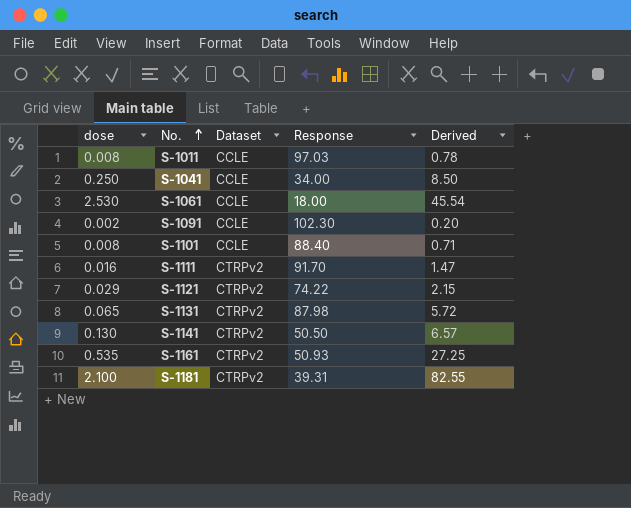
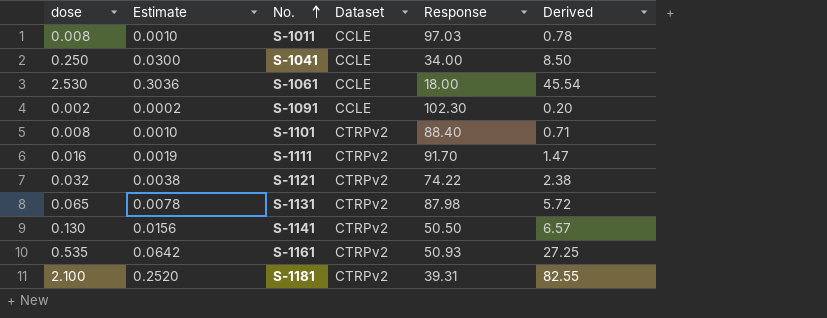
column Estimate | formula: none -> [dose] * 0.12
S-1101 | Dataset: CCLE -> CTRPv2
S-1121 | dose: 0.029 -> 0.032
S-1121 | Derived: 2.15 -> 2.38

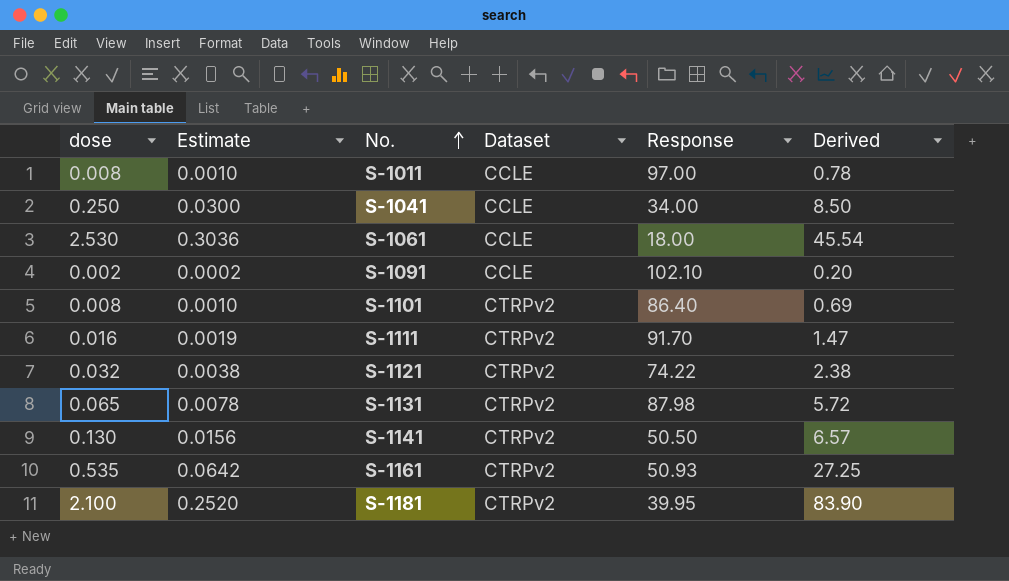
S-1011 | Response: 97.03 -> 97.00
S-1091 | Response: 102.30 -> 102.10
S-1101 | Response: 88.40 -> 86.40
S-1101 | Derived: 0.71 -> 0.69
S-1181 | Response: 39.31 -> 39.95
S-1181 | Derived: 82.55 -> 83.90

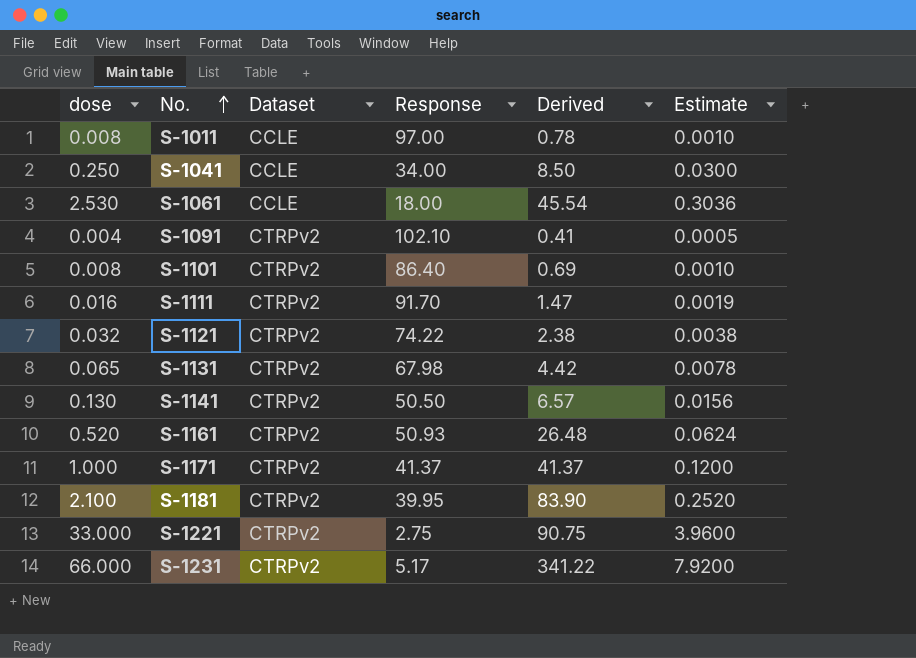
column Estimate | position: 2 -> 6
S-1091 | dose: 0.002 -> 0.004
S-1091 | Dataset: CCLE -> CTRPv2
S-1091 | Derived: 0.20 -> 0.41
S-1091 | Estimate: 0.0002 -> 0.0005
S-1131 | Response: 87.98 -> 67.98
S-1131 | Derived: 5.72 -> 4.42
S-1161 | dose: 0.535 -> 0.520
S-1161 | Derived: 27.25 -> 26.48
S-1161 | Estimate: 0.0642 -> 0.0624
row S-1171: none -> 1.000 | CTRPv2 | 41.37 | 41.37 | 0.1200
row S-1221: none -> 33.000 | CTRPv2 | 2.75 | 90.75 | 3.9600
row S-1231: none -> 66.000 | CTRPv2 | 5.17 | 341.22 | 7.9200

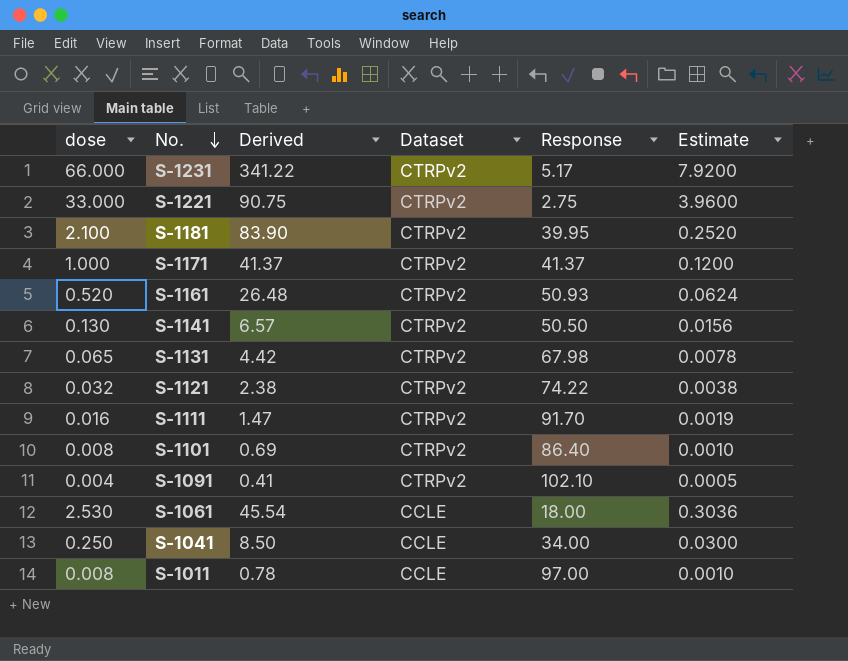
row order: No. ascending -> No. descending
column Derived | position: 5 -> 3

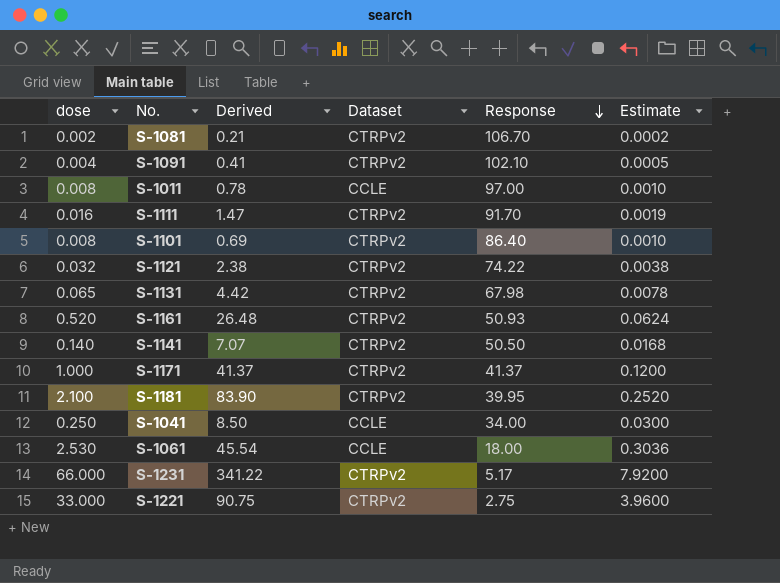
row order: No. descending -> Response descending
row S-1081: none -> 0.002 | 0.21 | CTRPv2 | 106.70 | 0.0002
S-1141 | dose: 0.130 -> 0.140
S-1141 | Derived: 6.57 -> 7.07
S-1141 | Estimate: 0.0156 -> 0.0168

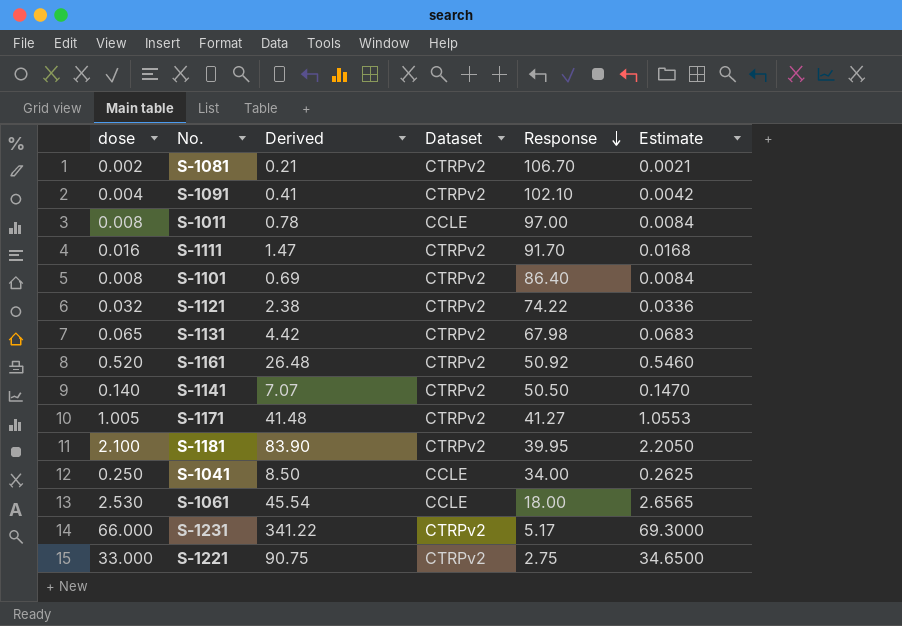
column Estimate | formula: [dose] * 0.12 -> [dose] * 1.05
S-1161 | Response: 50.93 -> 50.92
S-1171 | dose: 1.000 -> 1.005
S-1171 | Derived: 41.37 -> 41.48
S-1171 | Response: 41.37 -> 41.27

